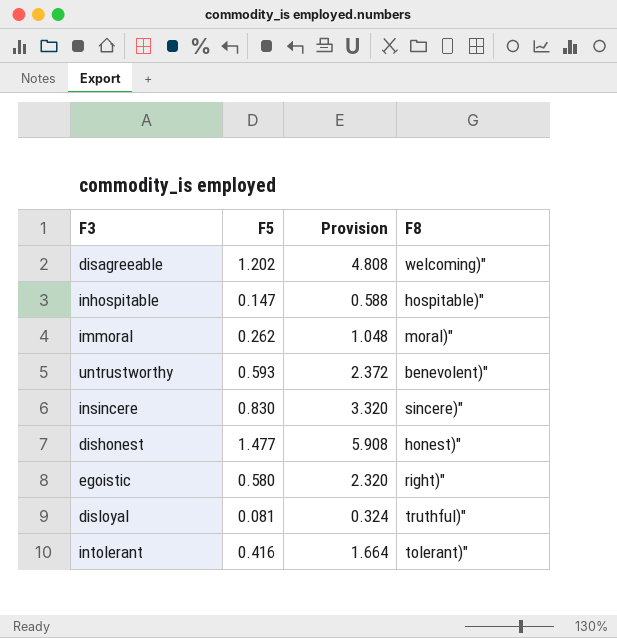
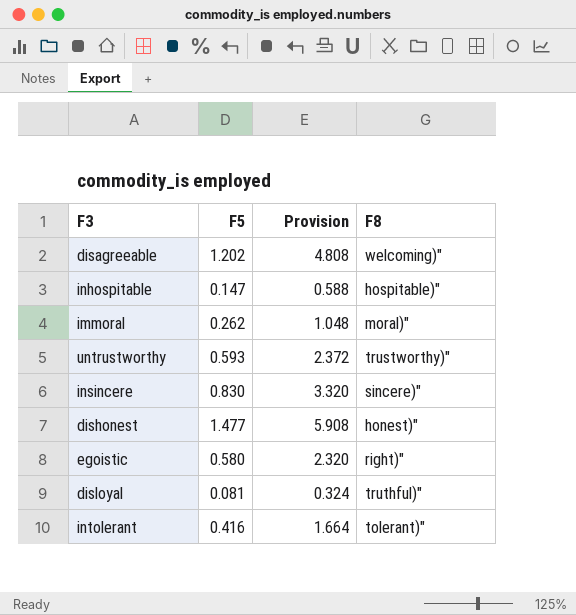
untrustworthy | F8: benevolent)" -> trustworthy)"

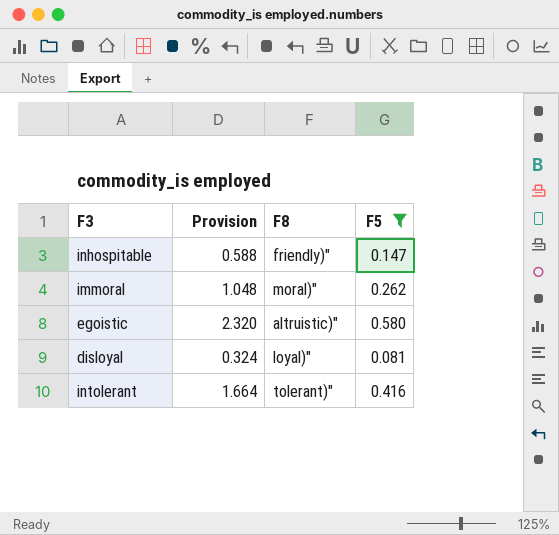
filter: none -> F5 <= 0.580
column F5 | position: 2 -> 4
inhospitable | F8: hospitable)" -> friendly)"
egoistic | F8: right)" -> altruistic)"
disloyal | F8: truthful)" -> loyal)"

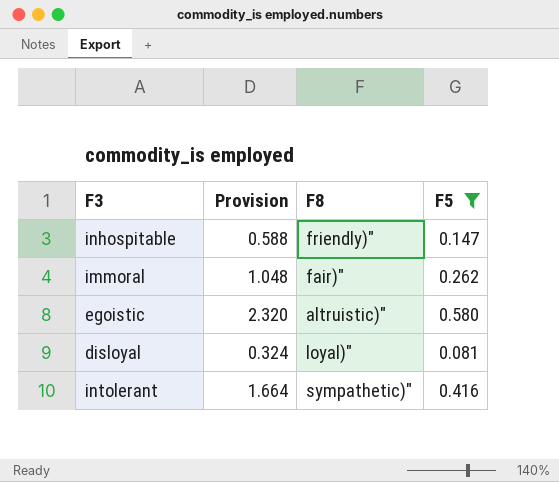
immoral | F8: moral)" -> fair)"
intolerant | F8: tolerant)" -> sympathetic)"

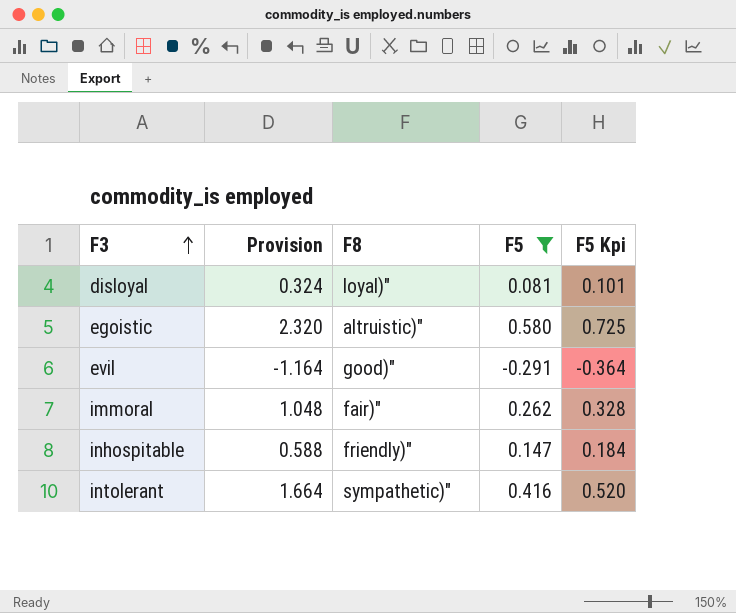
row order: none -> F3 ascending
column F5 Kpi | formula: none -> [F5] * 1.25
row evil: none -> -1.164 | good)" | -0.291 | -0.364

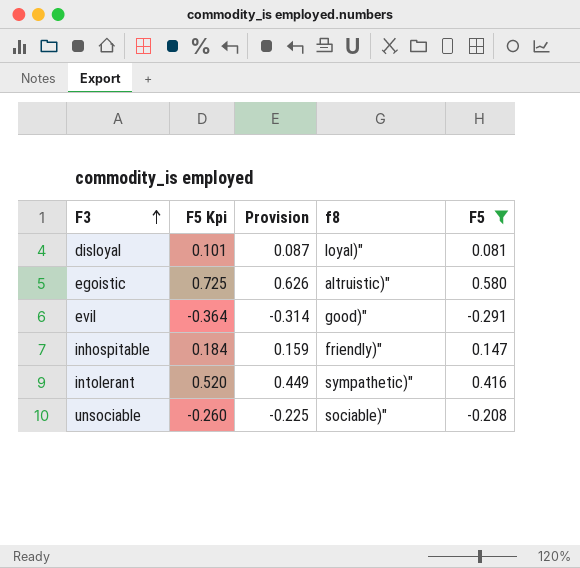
column F5 Kpi | position: 5 -> 2
column Provision | formula: [F5] * 4 -> [F5] * 1.08
column name: F8 -> f8
row immoral: 1.048 | fair)" | 0.262 | 0.328 -> none
row unsociable: none -> -0.260 | -0.225 | sociable)" | -0.208

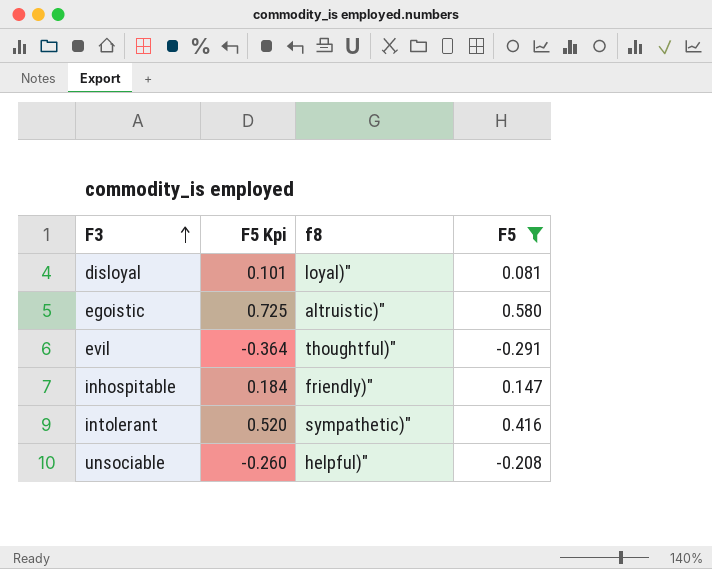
column Provision | formula: [F5] * 1.08 -> none
evil | f8: good)" -> thoughtful)"
unsociable | f8: sociable)" -> helpful)"

